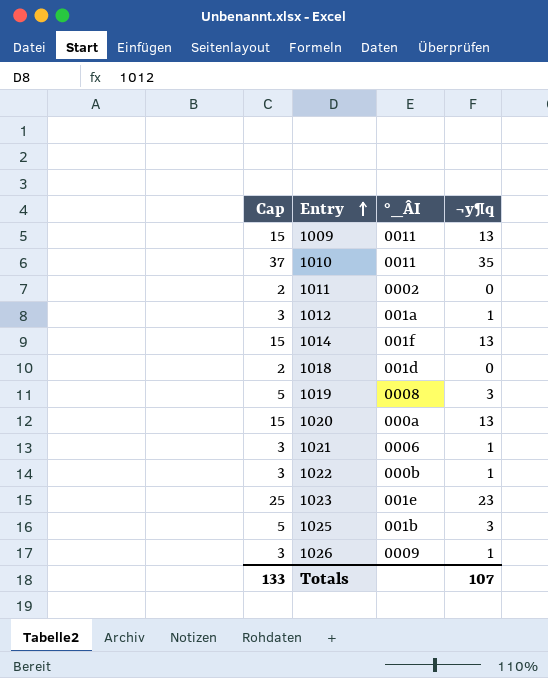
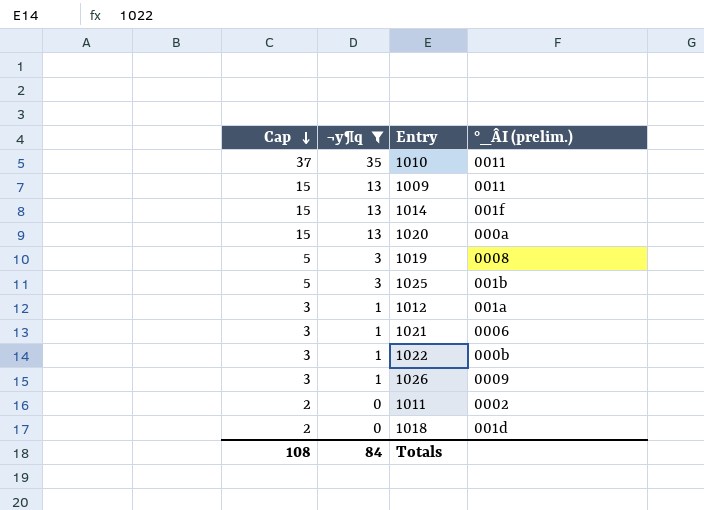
filter: none -> ¬y¶q != 23
row order: Entry ascending -> Cap descending
column ¬y¶q | position: 4 -> 2
column name: °_ÂI -> °_ÂI (prelim.)
Totals | Cap: 133 -> 108
Totals | ¬y¶q: 107 -> 84

